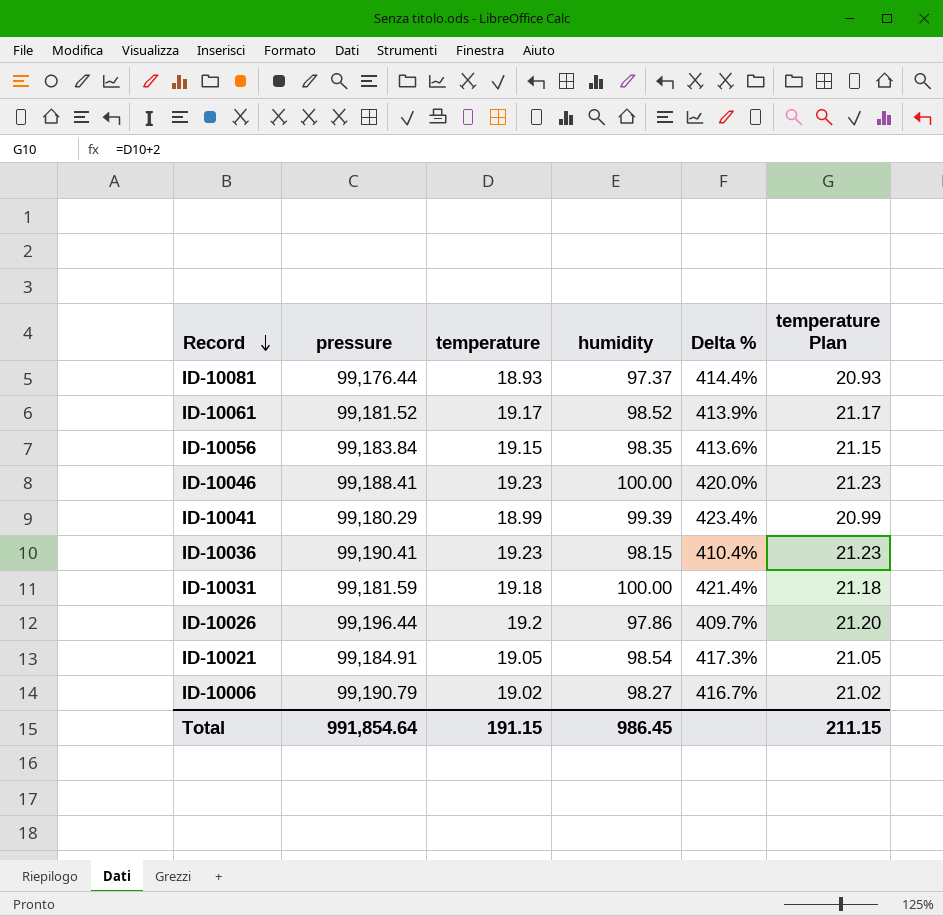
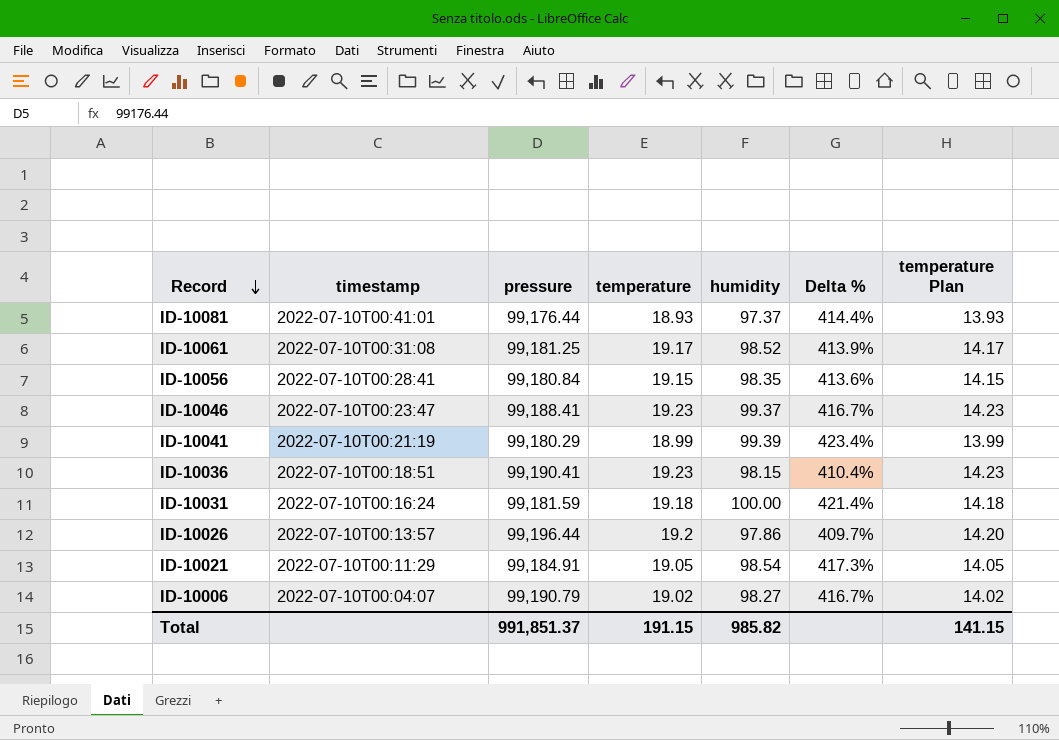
column timestamp | position: none -> 2
column temperature Plan | formula: [temperature] + 2 -> [temperature] - 5
ID-10061 | pressure: 99,181.52 -> 99,181.25
ID-10056 | pressure: 99,183.84 -> 99,180.84
ID-10046 | humidity: 100.00 -> 99.37
ID-10046 | Delta %: 420.0% -> 416.7%
Total | pressure: 991,854.64 -> 991,851.37
Total | humidity: 986.45 -> 985.82
Total | temperature Plan: 211.15 -> 141.15

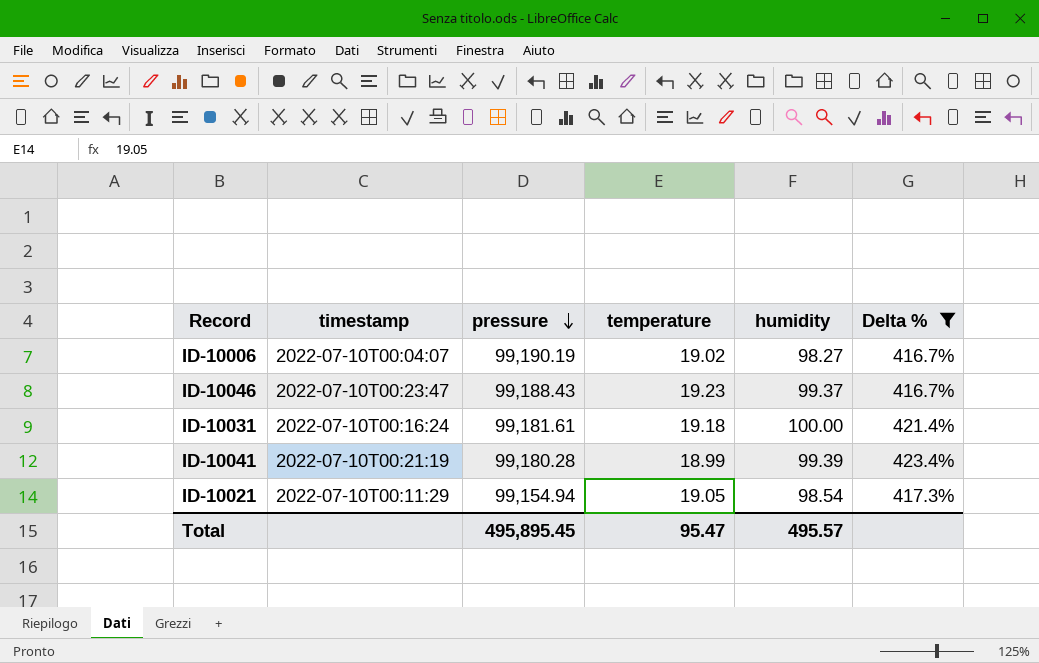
filter: none -> Delta % >= 416.7%
row order: Record descending -> pressure descending
column temperature Plan | formula: [temperature] - 5 -> none
ID-10006 | pressure: 99,190.79 -> 99,190.19
ID-10046 | pressure: 99,188.41 -> 99,188.43
ID-10031 | pressure: 99,181.59 -> 99,181.61
ID-10041 | pressure: 99,180.29 -> 99,180.28
ID-10021 | pressure: 99,184.91 -> 99,154.94
Total | pressure: 991,851.37 -> 495,895.45
Total | temperature: 191.15 -> 95.47
Total | humidity: 985.82 -> 495.57

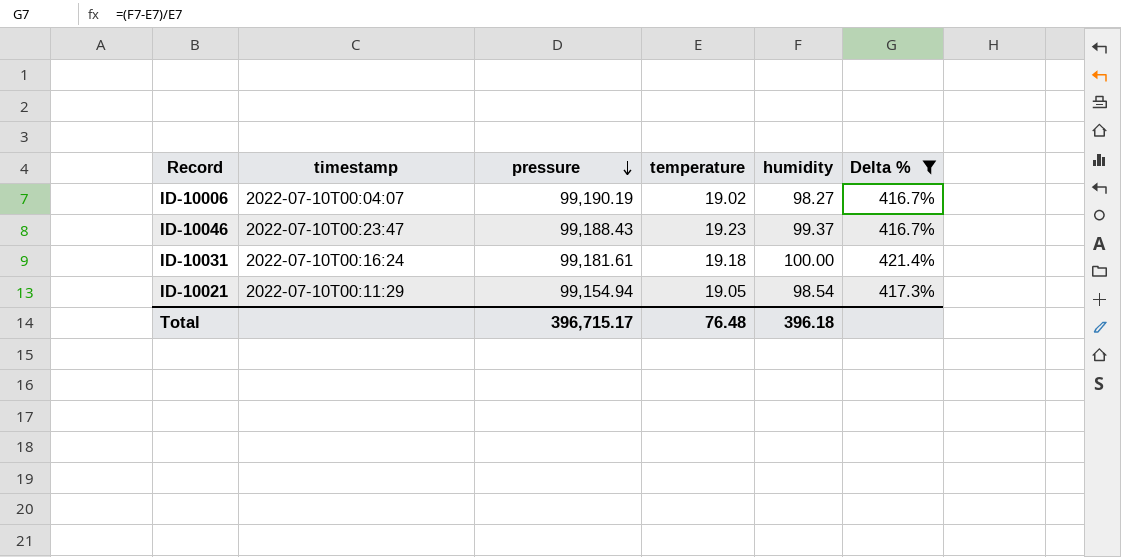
row ID-10041: 2022-07-10T00:21:19 | 99,180.28 | 18.99 | 99.39 | 423.4% -> none
Total | pressure: 495,895.45 -> 396,715.17
Total | temperature: 95.47 -> 76.48
Total | humidity: 495.57 -> 396.18

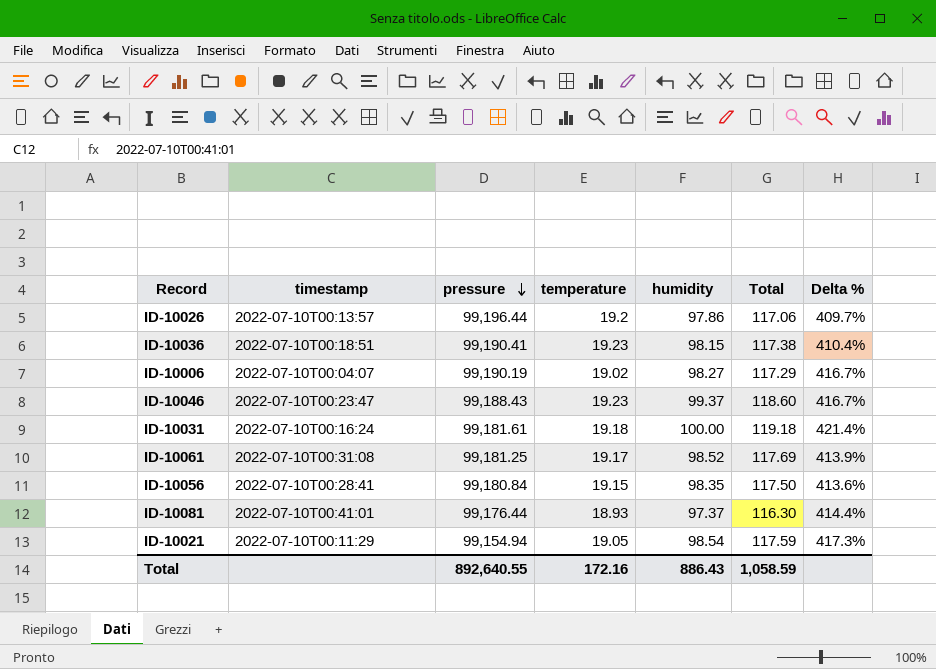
filter: Delta % >= 416.7% -> none
column Total | formula: none -> [temperature] + [humidity]
Total | pressure: 396,715.17 -> 892,640.55
Total | temperature: 76.48 -> 172.16
Total | humidity: 396.18 -> 886.43

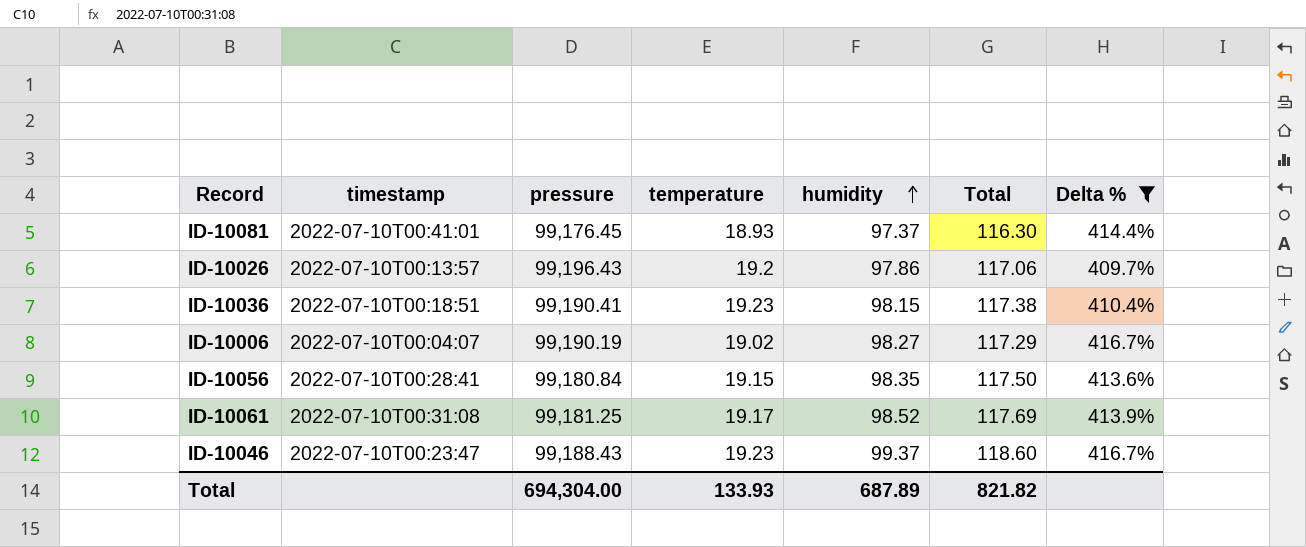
filter: none -> Delta % <= 416.7%
row order: pressure descending -> humidity ascending
ID-10081 | pressure: 99,176.44 -> 99,176.45
ID-10026 | pressure: 99,196.44 -> 99,196.43
Total | pressure: 892,640.55 -> 694,304.00
Total | temperature: 172.16 -> 133.93
Total | humidity: 886.43 -> 687.89
Total | Total: 1,058.59 -> 821.82

